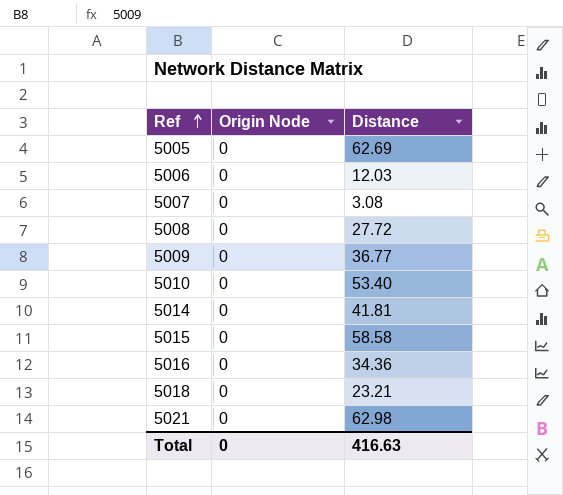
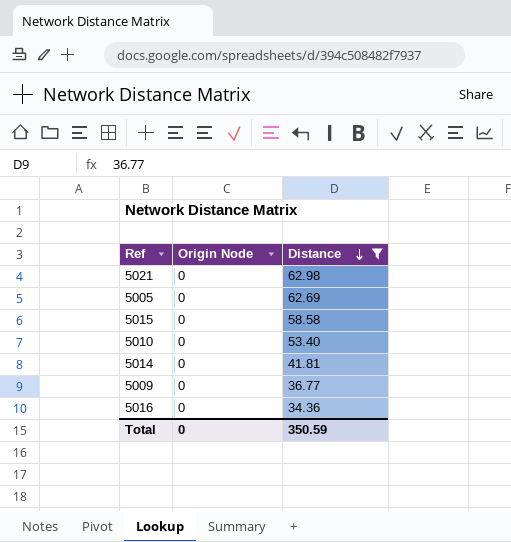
filter: none -> Distance >= 34.36
row order: Ref ascending -> Distance descending
Total | Distance: 416.63 -> 350.59

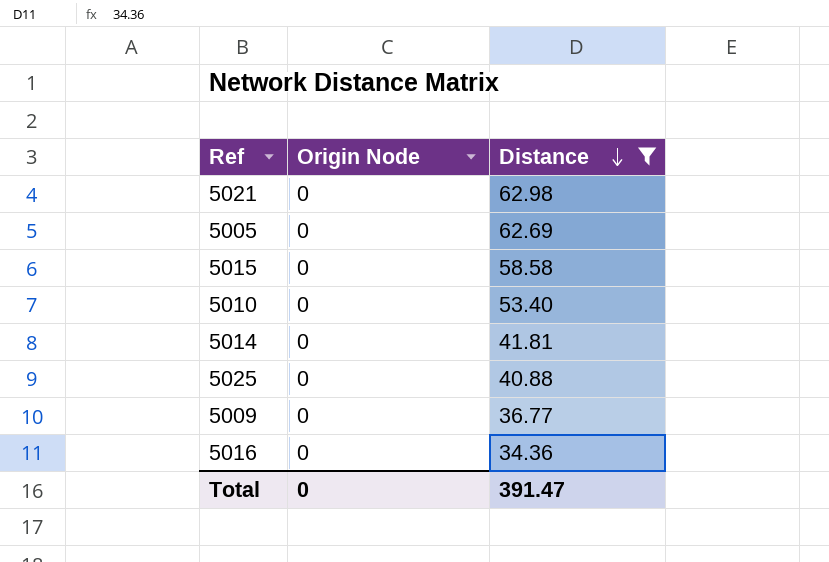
row 5025: none -> 0 | 40.88
Total | Distance: 350.59 -> 391.47

